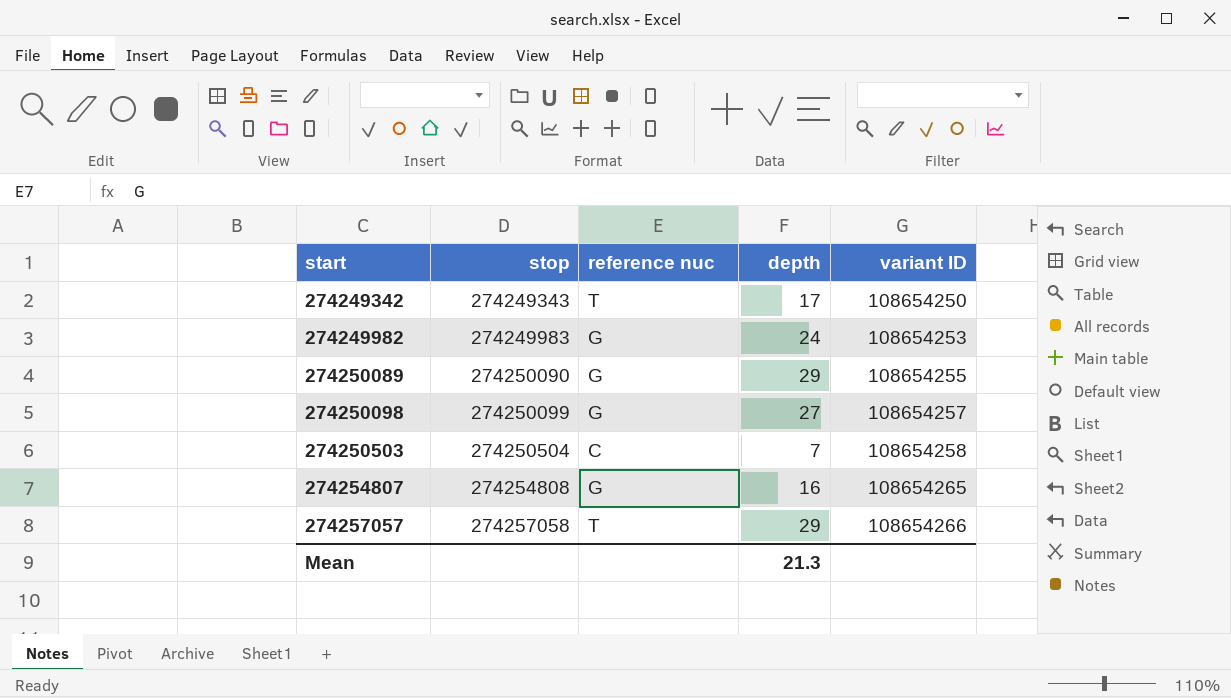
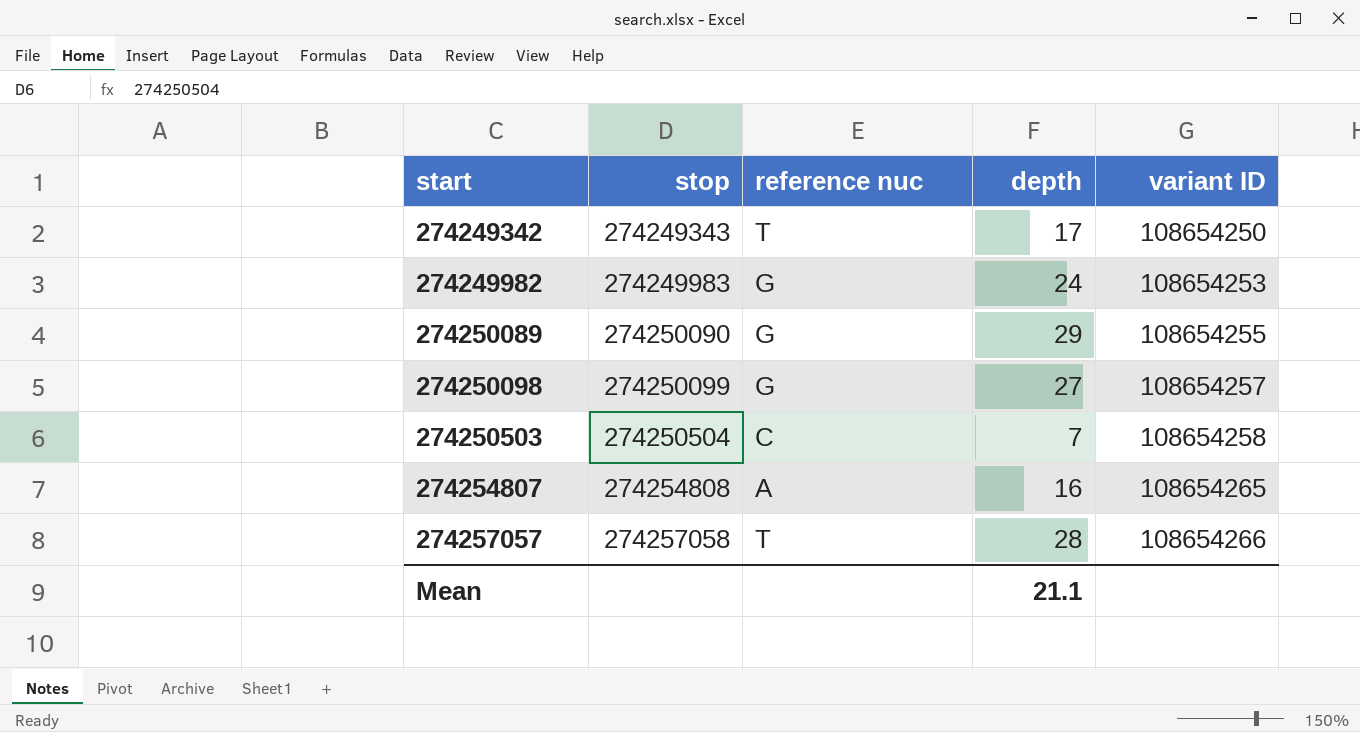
274254807 | reference nuc: G -> A
274257057 | depth: 29 -> 28
Mean | depth: 21.3 -> 21.1

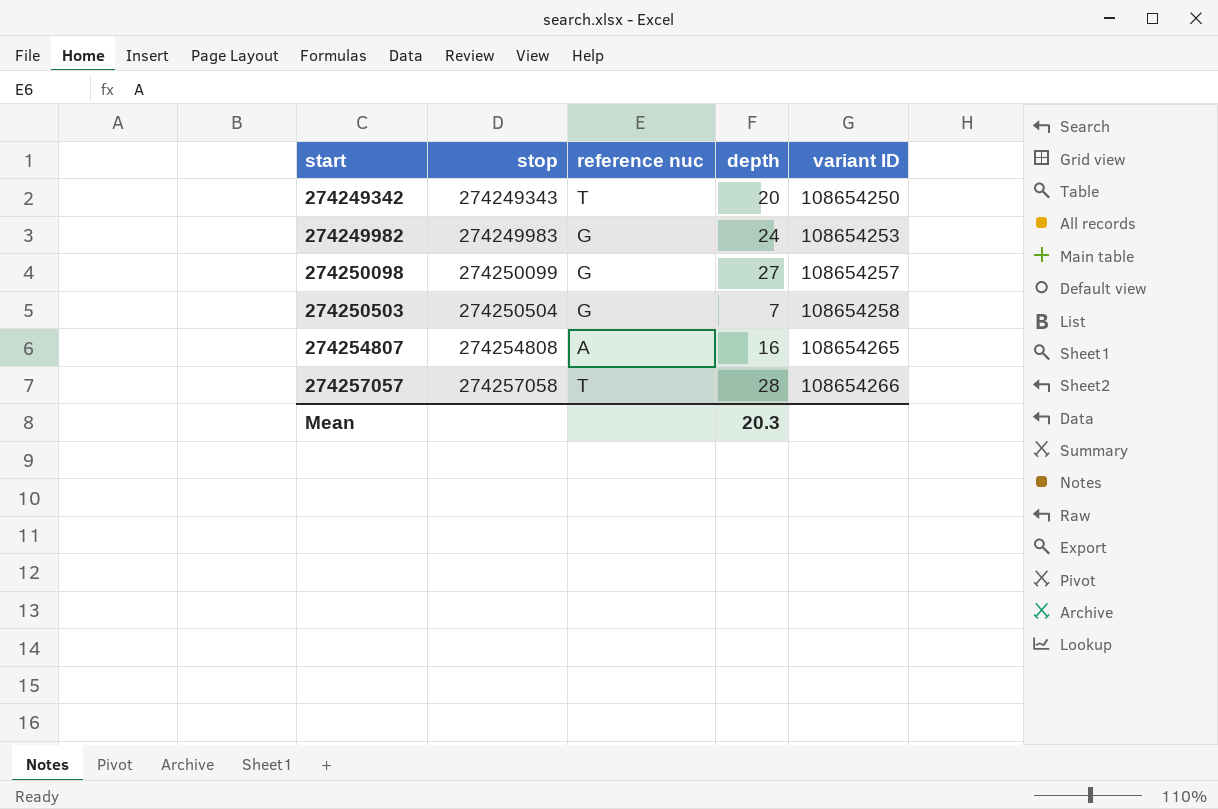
row 274250089: 274250090 | G | 29 | 108654255 -> none
274249342 | depth: 17 -> 20
274250503 | reference nuc: C -> G
Mean | depth: 21.1 -> 20.3

